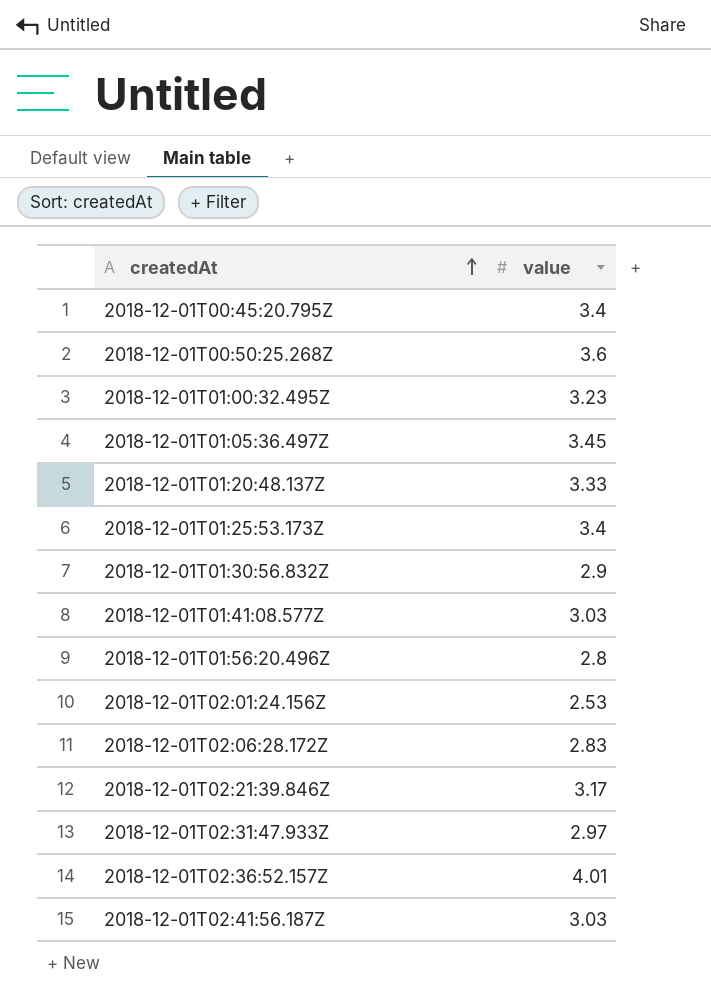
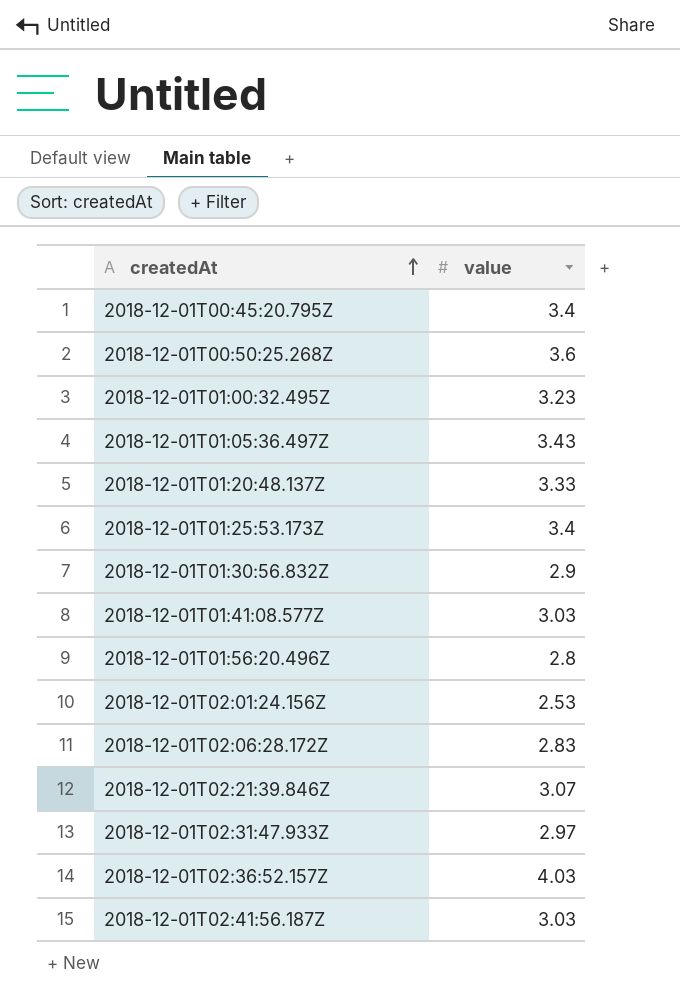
2018-12-01T01:05:36.497Z | value: 3.45 -> 3.43
2018-12-01T02:21:39.846Z | value: 3.17 -> 3.07
2018-12-01T02:36:52.157Z | value: 4.01 -> 4.03

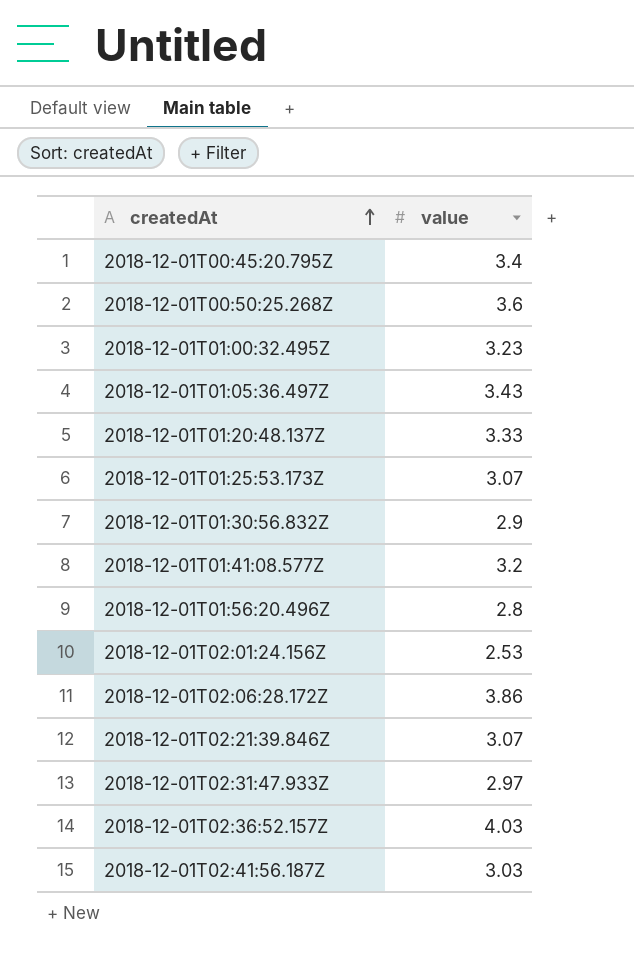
2018-12-01T01:25:53.173Z | value: 3.4 -> 3.07
2018-12-01T01:41:08.577Z | value: 3.03 -> 3.2
2018-12-01T02:06:28.172Z | value: 2.83 -> 3.86

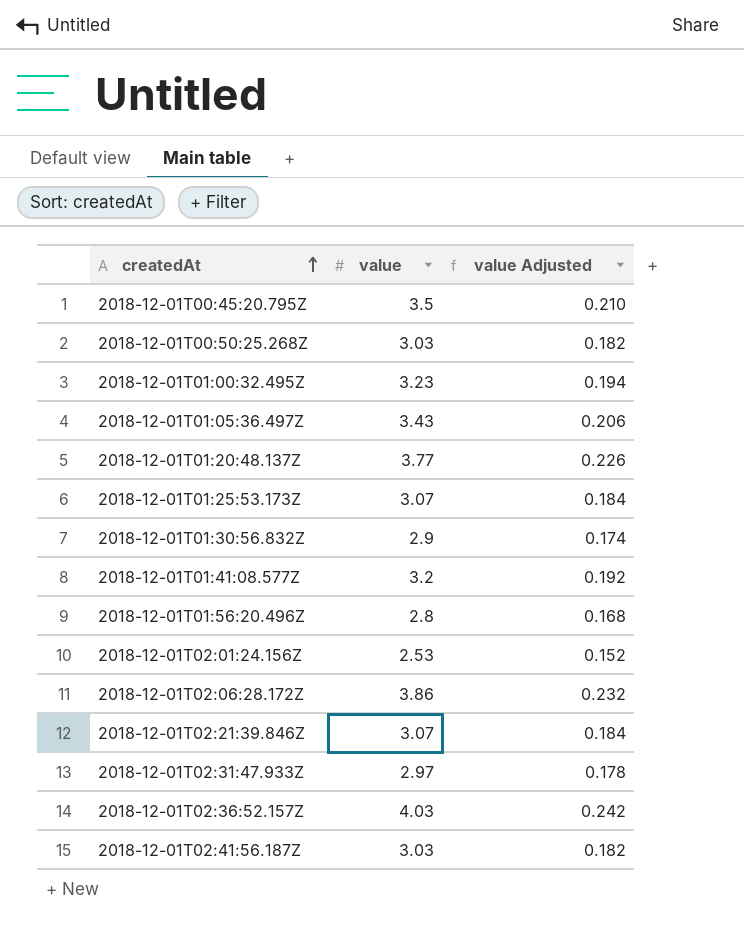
column value Adjusted | formula: none -> [value] * 0.06
2018-12-01T00:45:20.795Z | value: 3.4 -> 3.5
2018-12-01T00:50:25.268Z | value: 3.6 -> 3.03
2018-12-01T01:20:48.137Z | value: 3.33 -> 3.77

